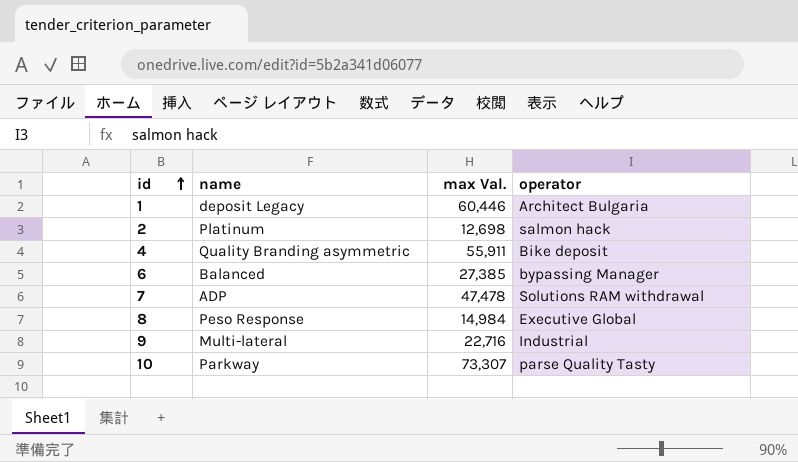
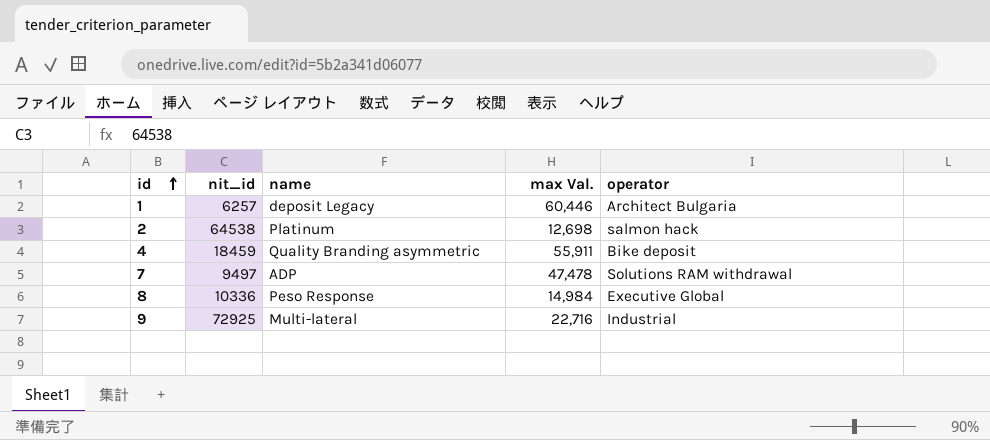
column nit_id | position: none -> 2
row 6: Balanced | 27,385 | bypassing Manager -> none
row 10: Parkway | 73,307 | parse Quality Tasty -> none

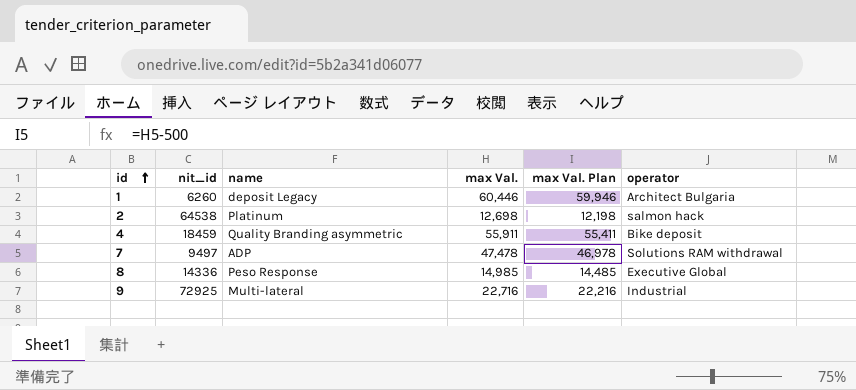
column max Val. Plan | formula: none -> [max Val.] - 500
1 | nit_id: 6257 -> 6260
8 | nit_id: 10336 -> 14336
8 | max Val.: 14,984 -> 14,985

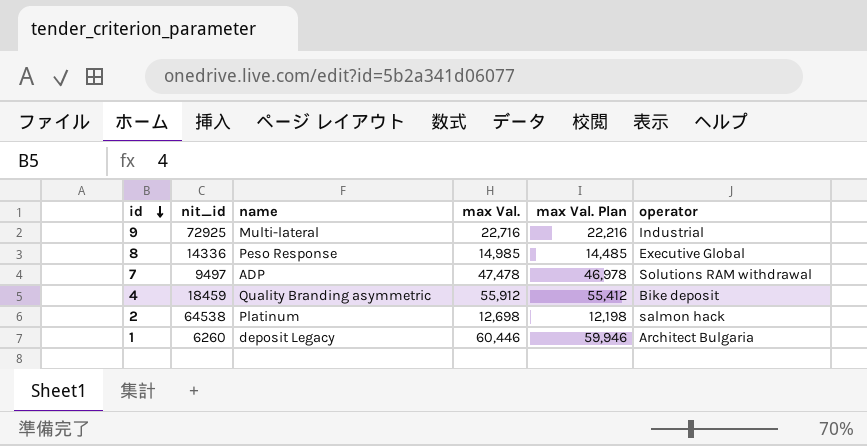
row order: id ascending -> id descending
4 | max Val.: 55,911 -> 55,912
4 | max Val. Plan: 55,411 -> 55,412

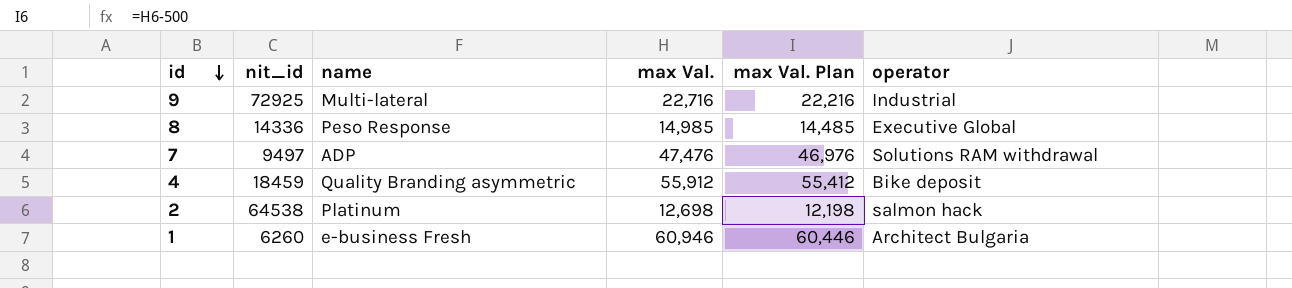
7 | max Val.: 47,478 -> 47,476
7 | max Val. Plan: 46,978 -> 46,976
1 | name: deposit Legacy -> e-business Fresh
1 | max Val.: 60,446 -> 60,946
1 | max Val. Plan: 59,946 -> 60,446

